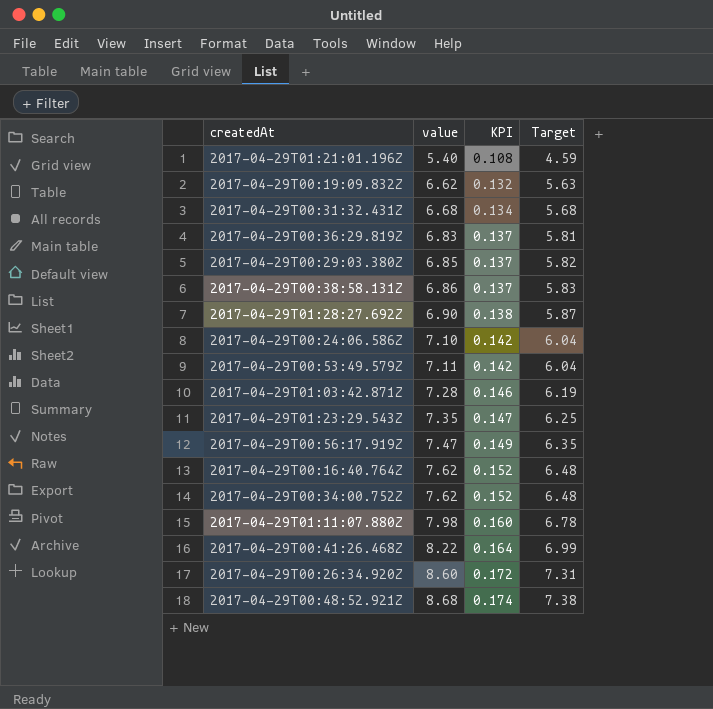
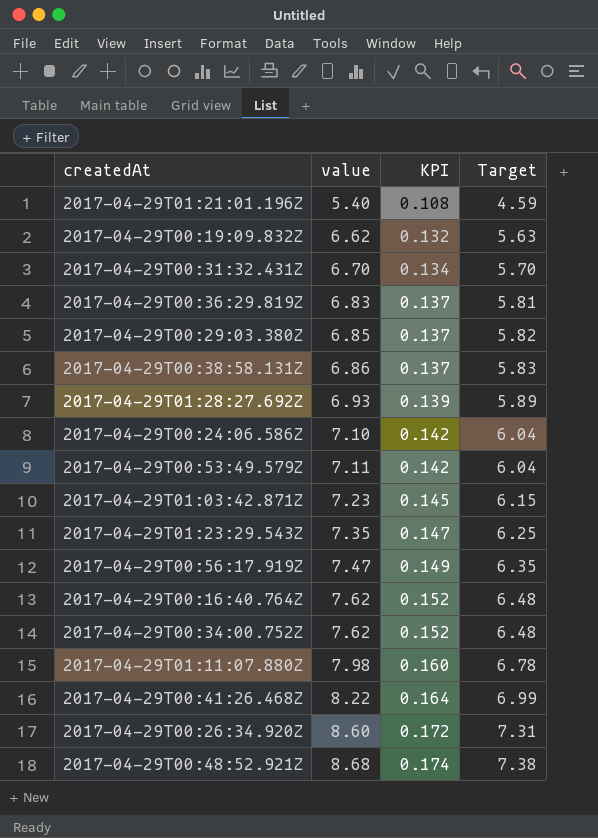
2017-04-29T00:31:32.431Z | value: 6.68 -> 6.70
2017-04-29T00:31:32.431Z | Target: 5.68 -> 5.70
2017-04-29T01:28:27.692Z | value: 6.90 -> 6.93
2017-04-29T01:28:27.692Z | KPI: 0.138 -> 0.139
2017-04-29T01:28:27.692Z | Target: 5.87 -> 5.89
2017-04-29T01:03:42.871Z | value: 7.28 -> 7.23
2017-04-29T01:03:42.871Z | KPI: 0.146 -> 0.145
2017-04-29T01:03:42.871Z | Target: 6.19 -> 6.15

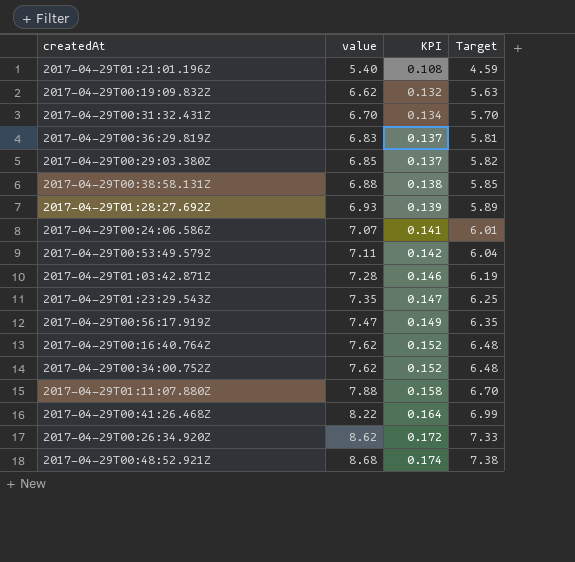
2017-04-29T00:38:58.131Z | value: 6.86 -> 6.88
2017-04-29T00:38:58.131Z | KPI: 0.137 -> 0.138
2017-04-29T00:38:58.131Z | Target: 5.83 -> 5.85
2017-04-29T00:24:06.586Z | value: 7.10 -> 7.07
2017-04-29T00:24:06.586Z | KPI: 0.142 -> 0.141
2017-04-29T00:24:06.586Z | Target: 6.04 -> 6.01
2017-04-29T01:03:42.871Z | value: 7.23 -> 7.28
2017-04-29T01:03:42.871Z | KPI: 0.145 -> 0.146
2017-04-29T01:03:42.871Z | Target: 6.15 -> 6.19
2017-04-29T01:11:07.880Z | value: 7.98 -> 7.88
2017-04-29T01:11:07.880Z | KPI: 0.160 -> 0.158
2017-04-29T01:11:07.880Z | Target: 6.78 -> 6.70
2017-04-29T00:26:34.920Z | value: 8.60 -> 8.62
2017-04-29T00:26:34.920Z | Target: 7.31 -> 7.33

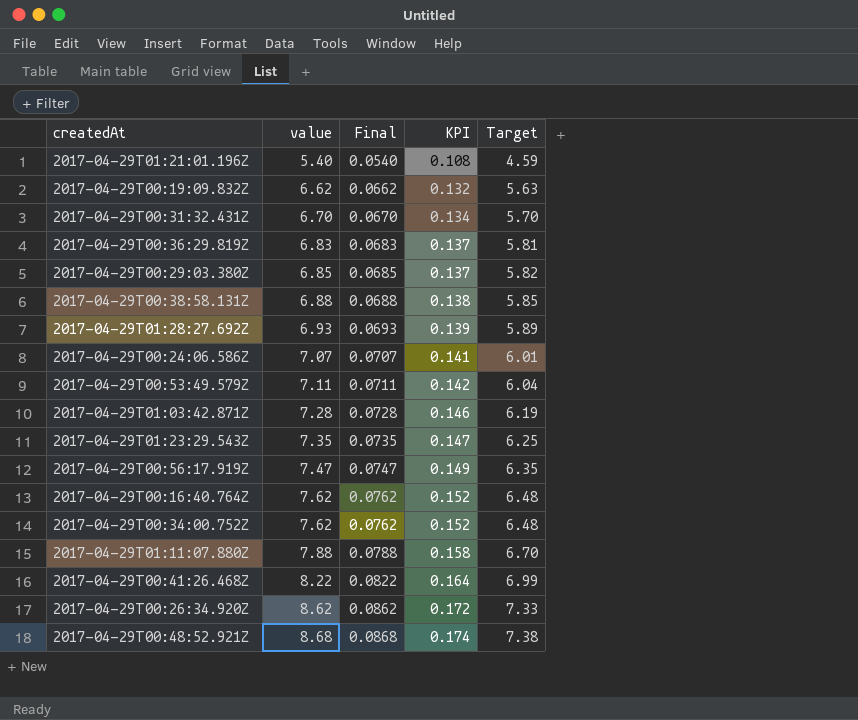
column Final | formula: none -> [value] * 0.01

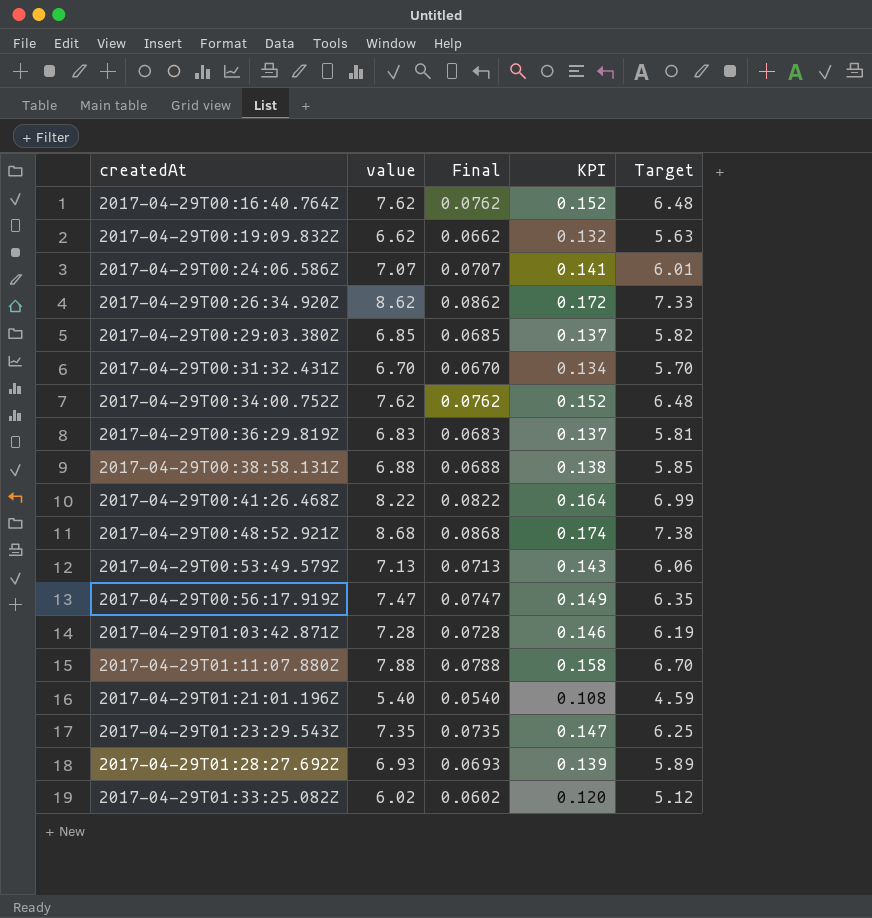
row order: value ascending -> createdAt ascending
2017-04-29T00:53:49.579Z | value: 7.11 -> 7.13
2017-04-29T00:53:49.579Z | Final: 0.0711 -> 0.0713
2017-04-29T00:53:49.579Z | KPI: 0.142 -> 0.143
2017-04-29T00:53:49.579Z | Target: 6.04 -> 6.06
row 2017-04-29T01:33:25.082Z: none -> 6.02 | 0.0602 | 0.120 | 5.12

